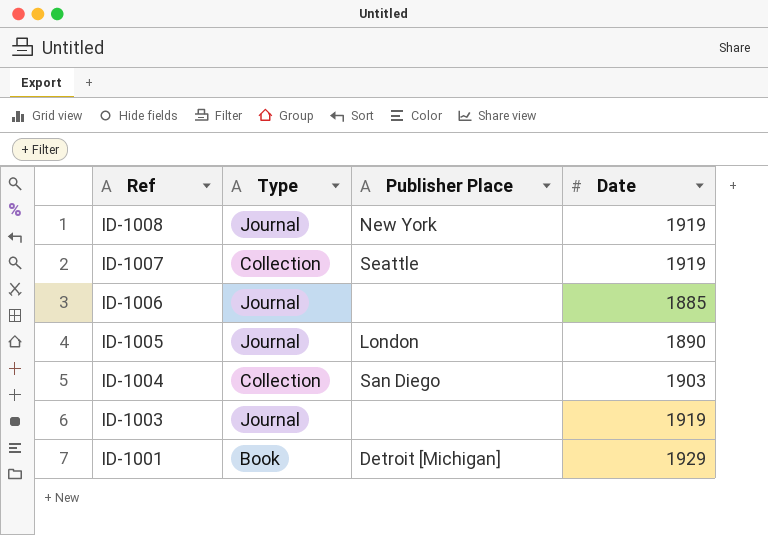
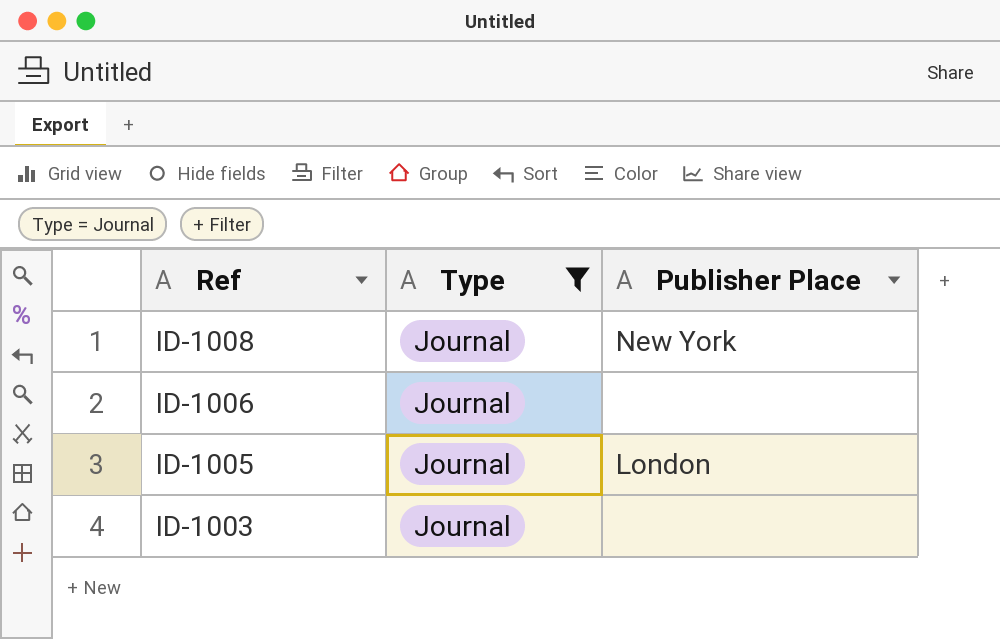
filter: none -> Type = Journal
column Date | position: 4 -> none

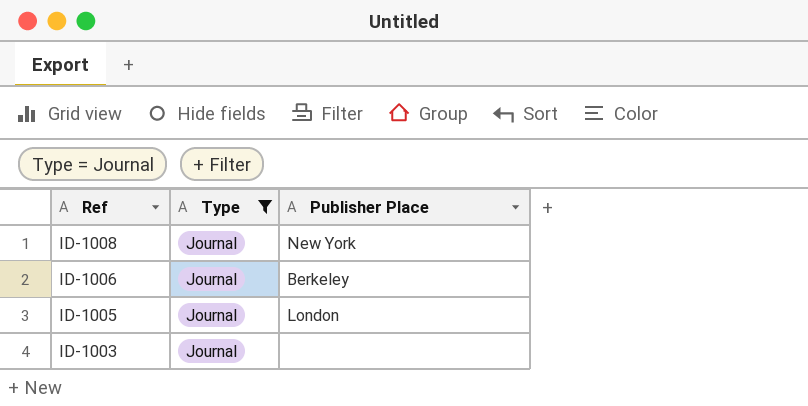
ID-1006 | Publisher Place: none -> Berkeley

